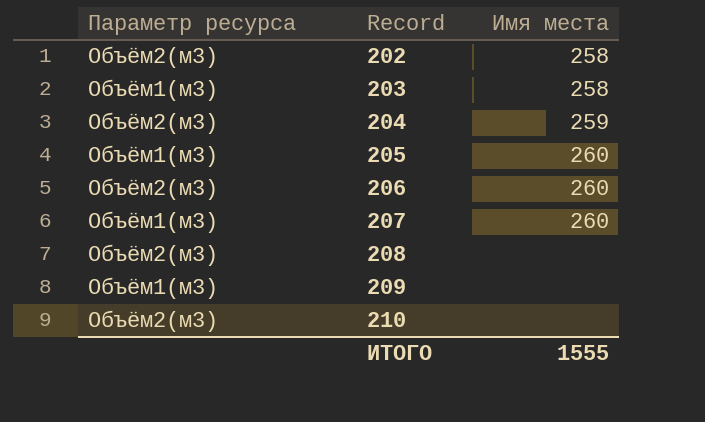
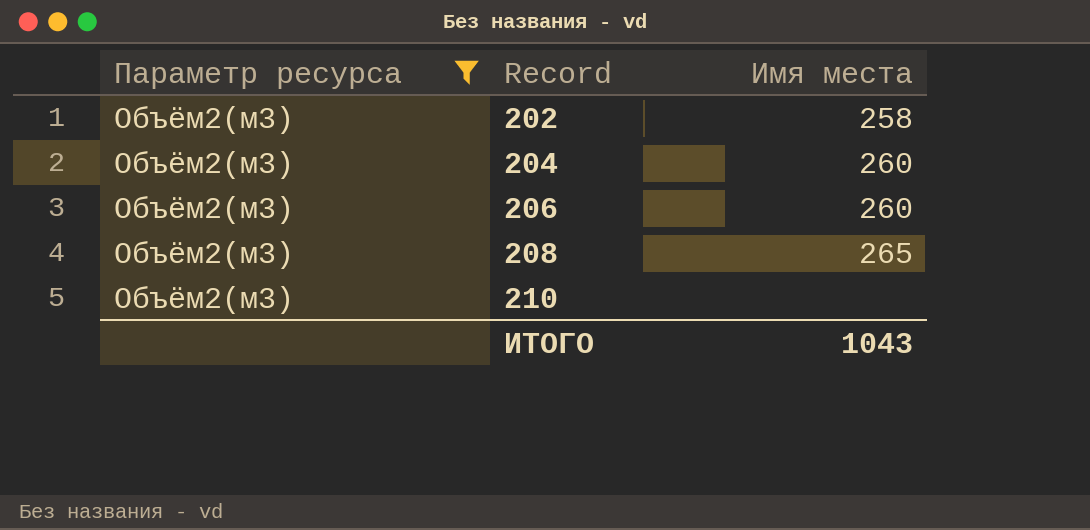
filter: none -> Параметр ресурса = Объём2(м3)
204 | Имя места: 259 -> 260
208 | Имя места: none -> 265
ИТОГО | Имя места: 1555 -> 1043

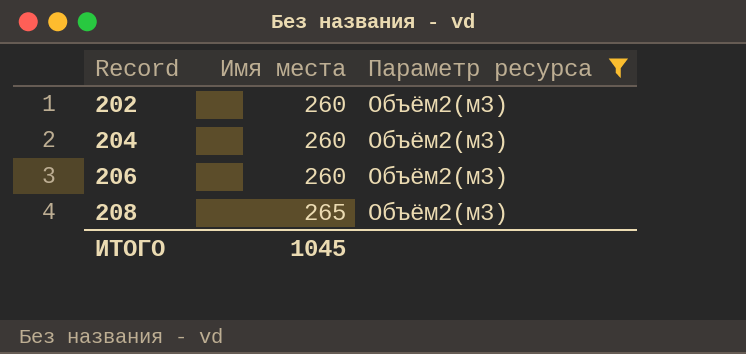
column Параметр ресурса | position: 1 -> 3
row 210: Объём2(м3) | none -> none
202 | Имя места: 258 -> 260
ИТОГО | Имя места: 1043 -> 1045

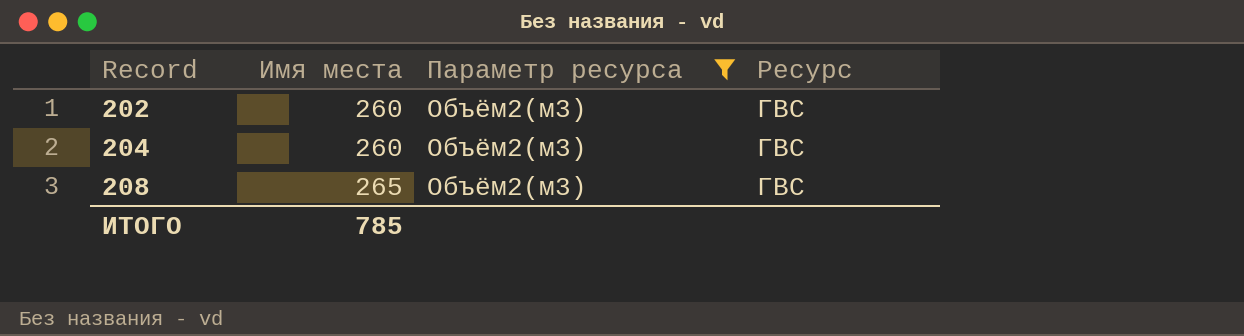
column Ресурс | position: none -> 4
row 206: 260 | Объём2(м3) -> none
ИТОГО | Имя места: 1045 -> 785

